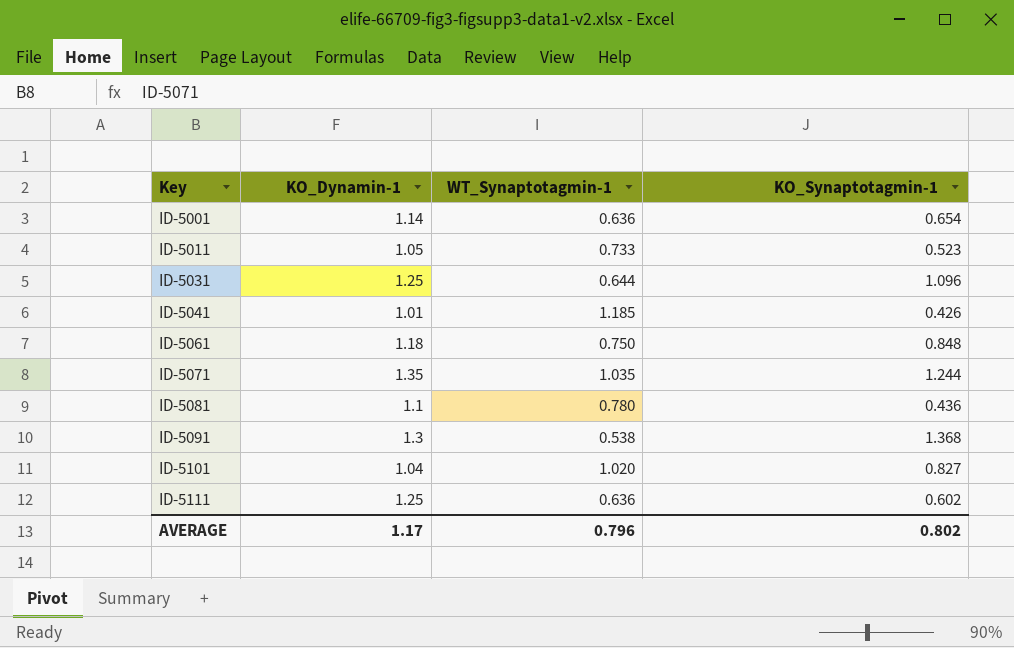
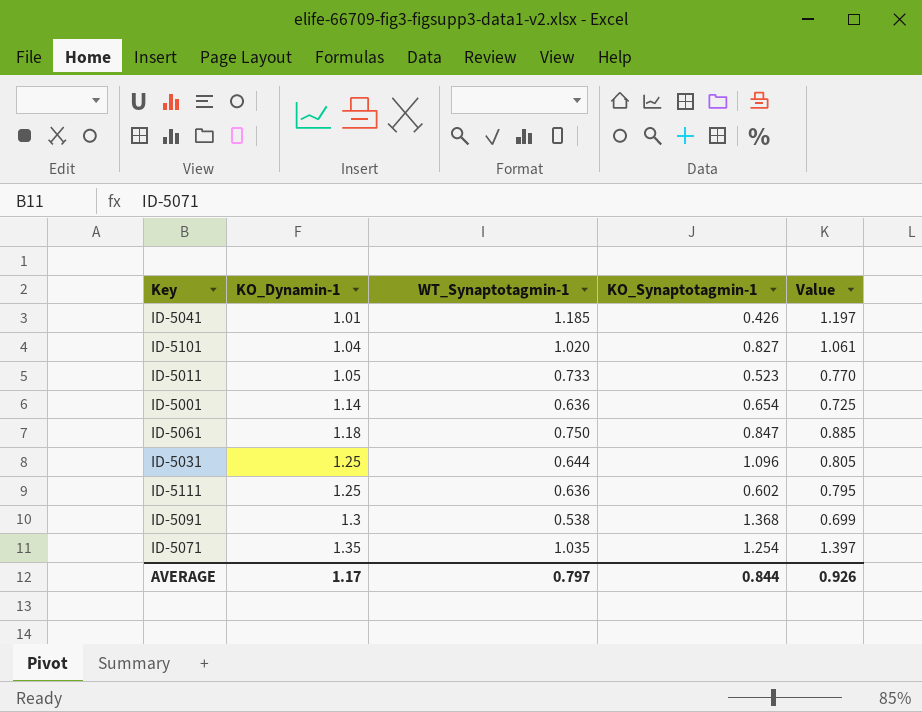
row order: Key ascending -> KO_Dynamin-1 ascending
column Value | formula: none -> [KO_Dynamin-1] * [WT_Synaptotagmin-1]
row ID-5081: 1.1 | 0.780 | 0.436 -> none
ID-5061 | KO_Synaptotagmin-1: 0.848 -> 0.847
ID-5071 | KO_Synaptotagmin-1: 1.244 -> 1.254
AVERAGE | WT_Synaptotagmin-1: 0.796 -> 0.797
AVERAGE | KO_Synaptotagmin-1: 0.802 -> 0.844

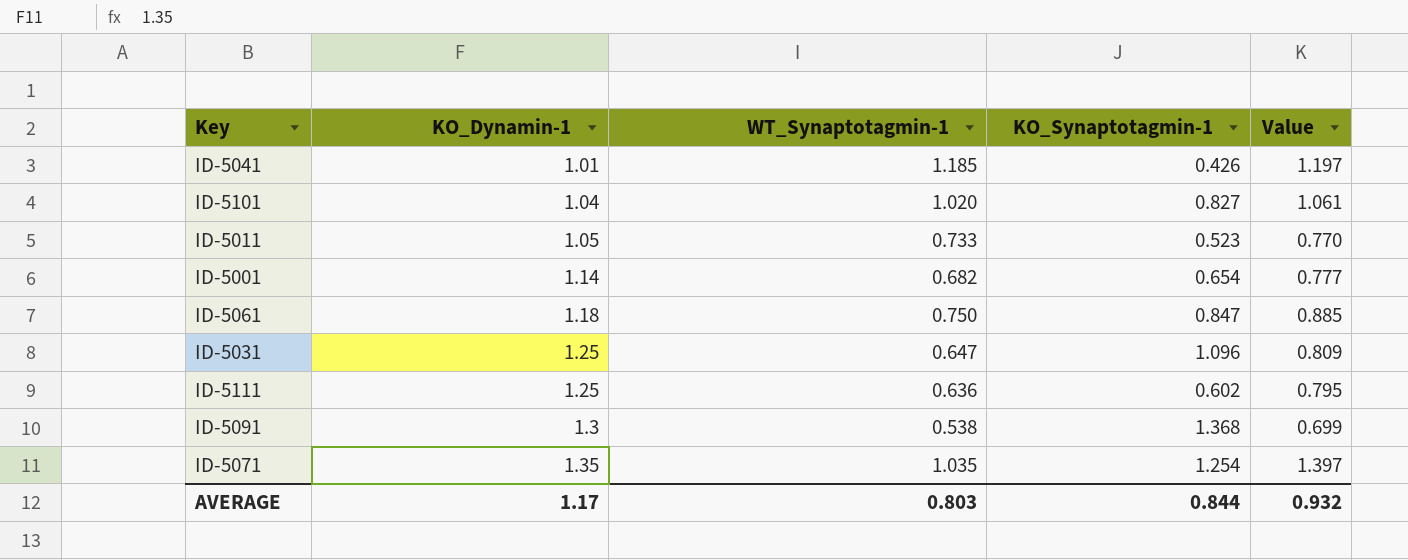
ID-5001 | WT_Synaptotagmin-1: 0.636 -> 0.682
ID-5001 | Value: 0.725 -> 0.777
ID-5031 | WT_Synaptotagmin-1: 0.644 -> 0.647
ID-5031 | Value: 0.805 -> 0.809
AVERAGE | WT_Synaptotagmin-1: 0.797 -> 0.803
AVERAGE | Value: 0.926 -> 0.932

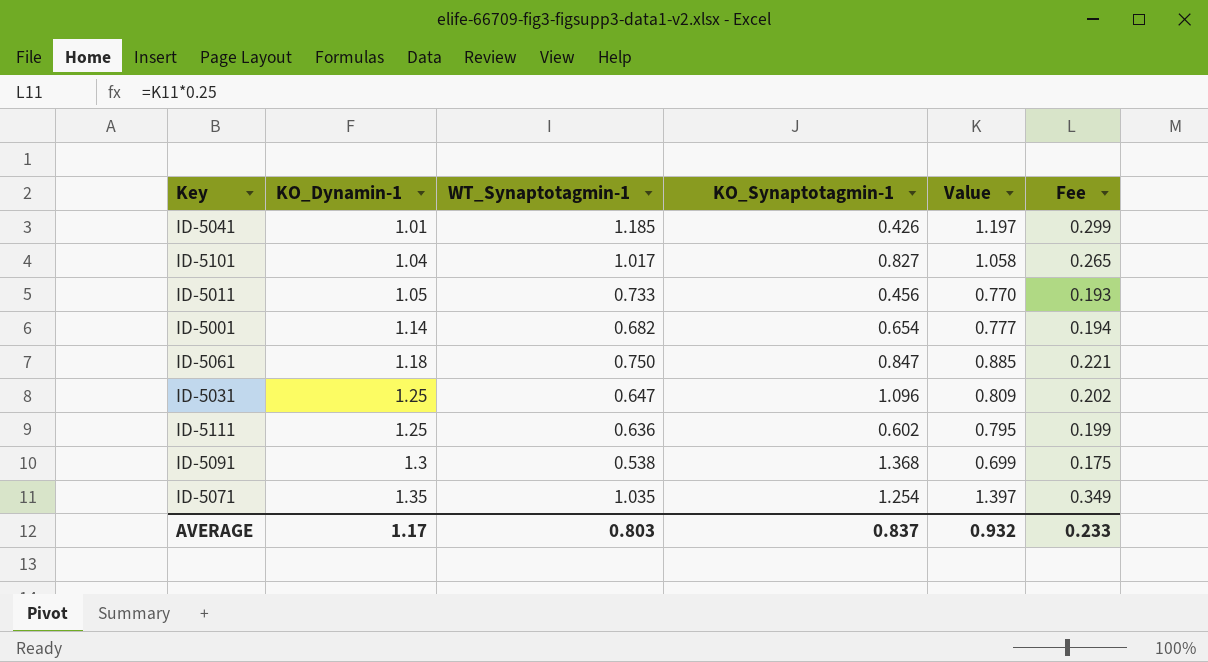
column Fee | formula: none -> [Value] * 0.25
ID-5101 | WT_Synaptotagmin-1: 1.020 -> 1.017
ID-5101 | Value: 1.061 -> 1.058
ID-5011 | KO_Synaptotagmin-1: 0.523 -> 0.456
AVERAGE | KO_Synaptotagmin-1: 0.844 -> 0.837

